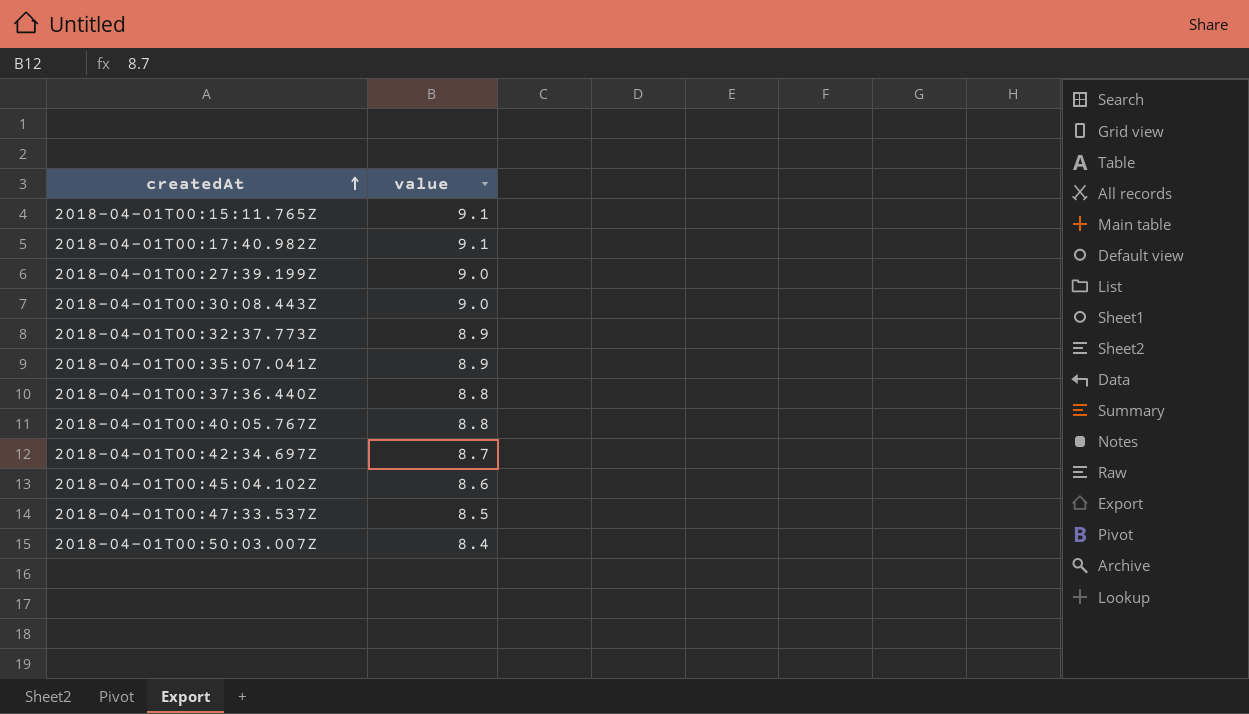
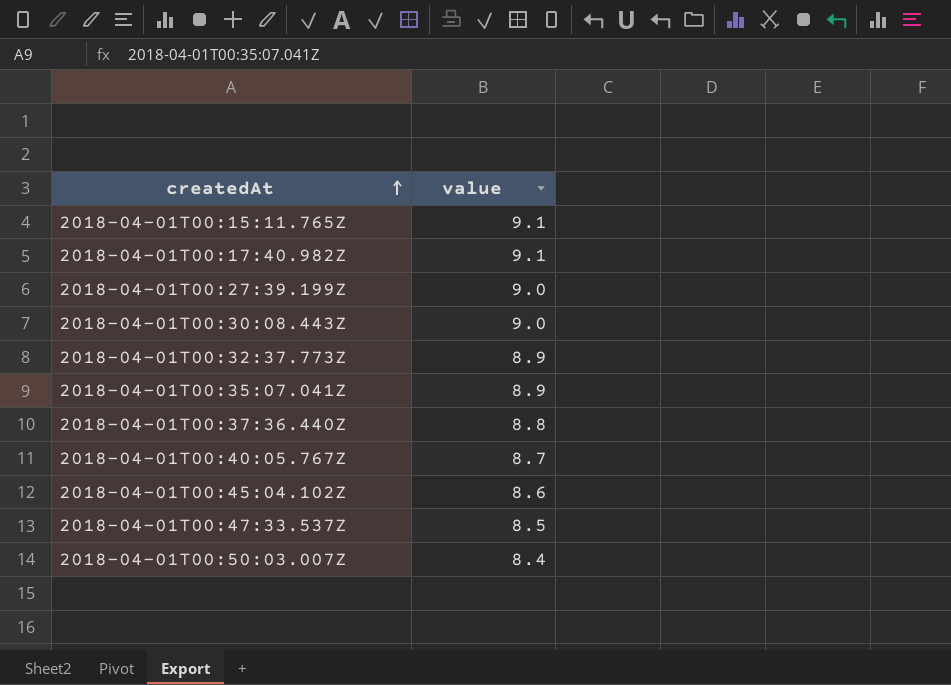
row 2018-04-01T00:42:34.697Z: 8.7 -> none
2018-04-01T00:40:05.767Z | value: 8.8 -> 8.7

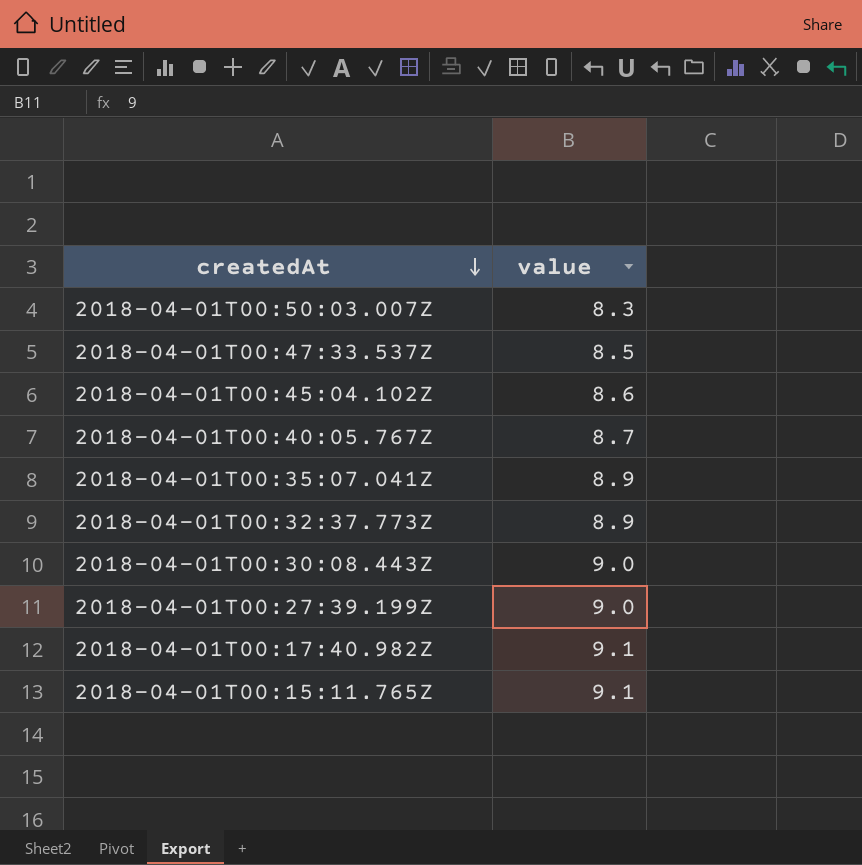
row order: createdAt ascending -> createdAt descending
row 2018-04-01T00:37:36.440Z: 8.8 -> none
2018-04-01T00:50:03.007Z | value: 8.4 -> 8.3

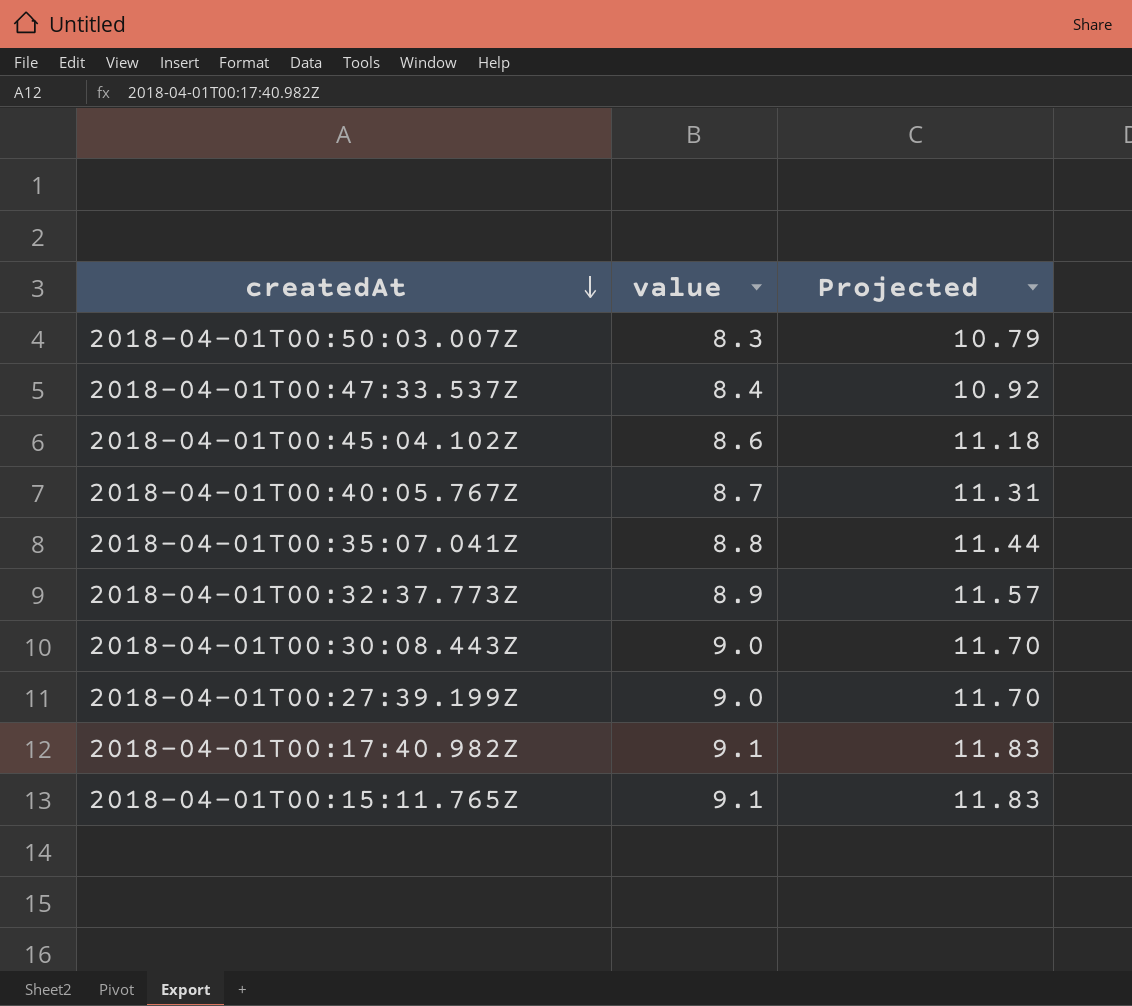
column Projected | formula: none -> [value] * 1.3
2018-04-01T00:47:33.537Z | value: 8.5 -> 8.4
2018-04-01T00:35:07.041Z | value: 8.9 -> 8.8

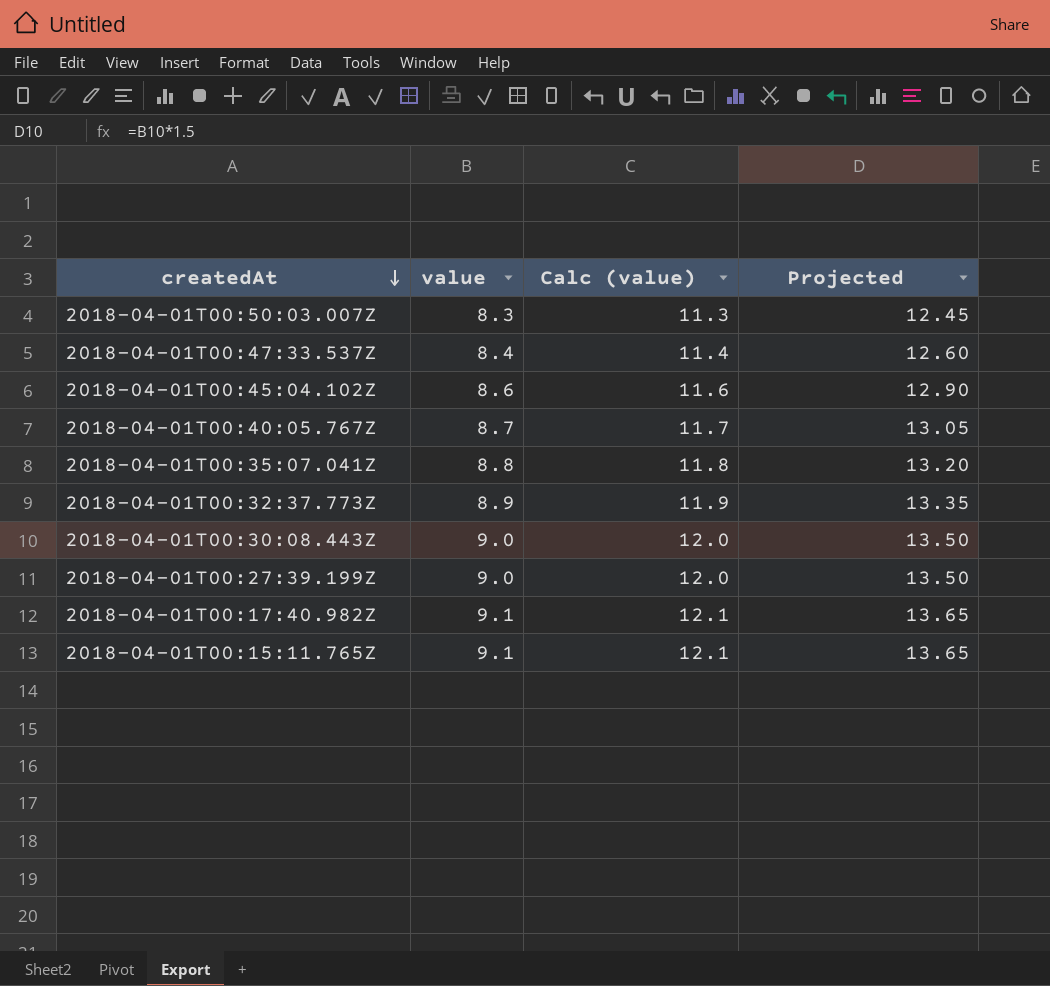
column Calc (value) | formula: none -> [value] + 3
column Projected | formula: [value] * 1.3 -> [value] * 1.5

